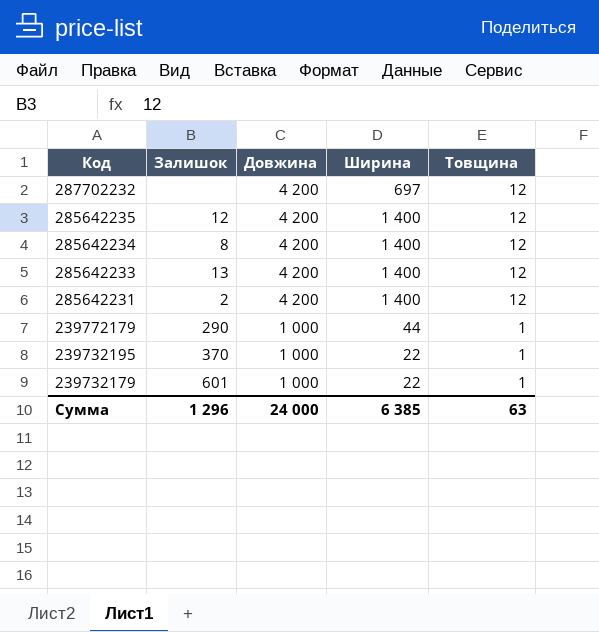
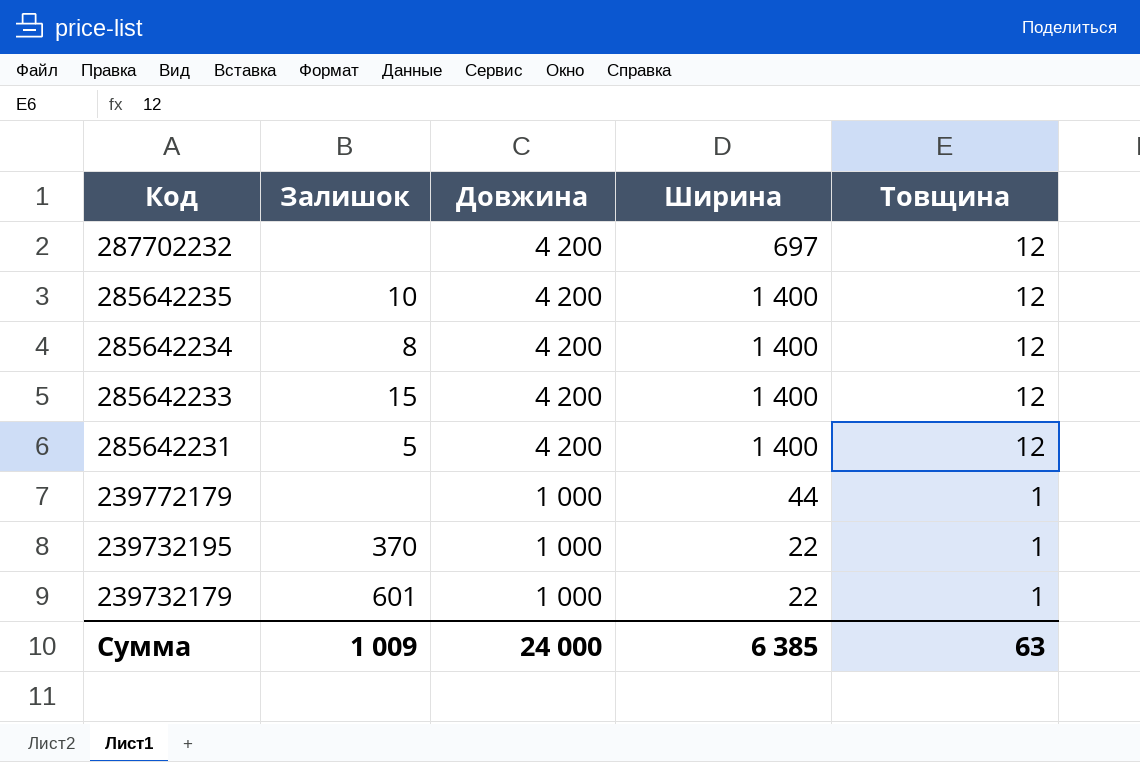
285642235 | Залишок: 12 -> 10
285642233 | Залишок: 13 -> 15
285642231 | Залишок: 2 -> 5
239772179 | Залишок: 290 -> none
Сумма | Залишок: 1 296 -> 1 009

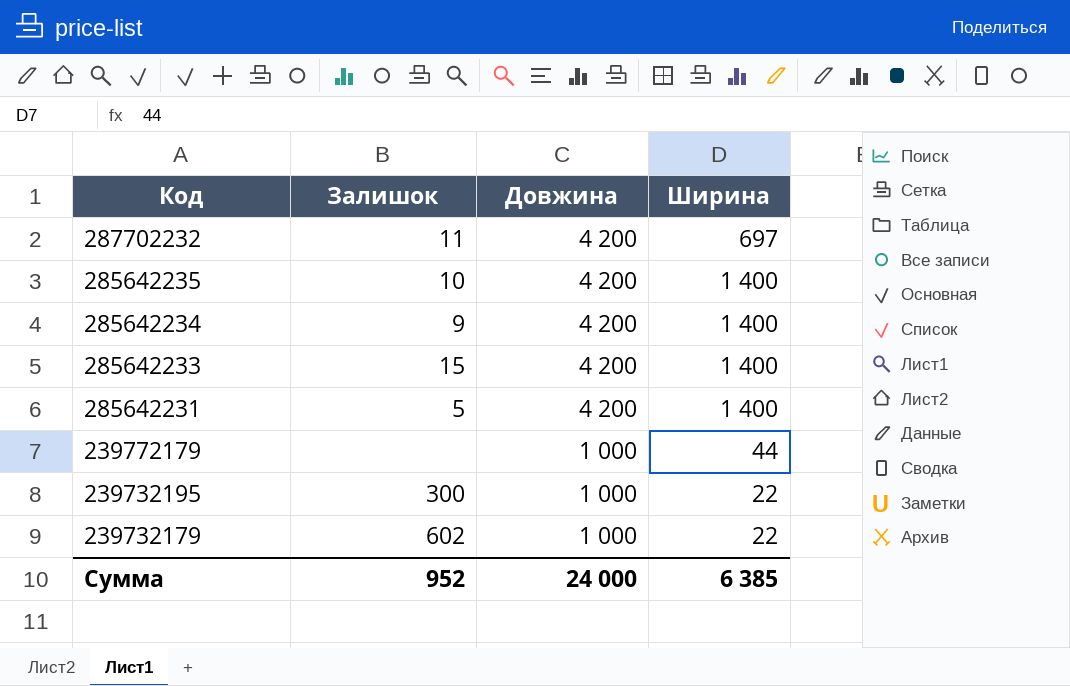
column Товщина | position: 5 -> none
287702232 | Залишок: none -> 11
285642234 | Залишок: 8 -> 9
239732195 | Залишок: 370 -> 300
239732179 | Залишок: 601 -> 602
Сумма | Залишок: 1 009 -> 952

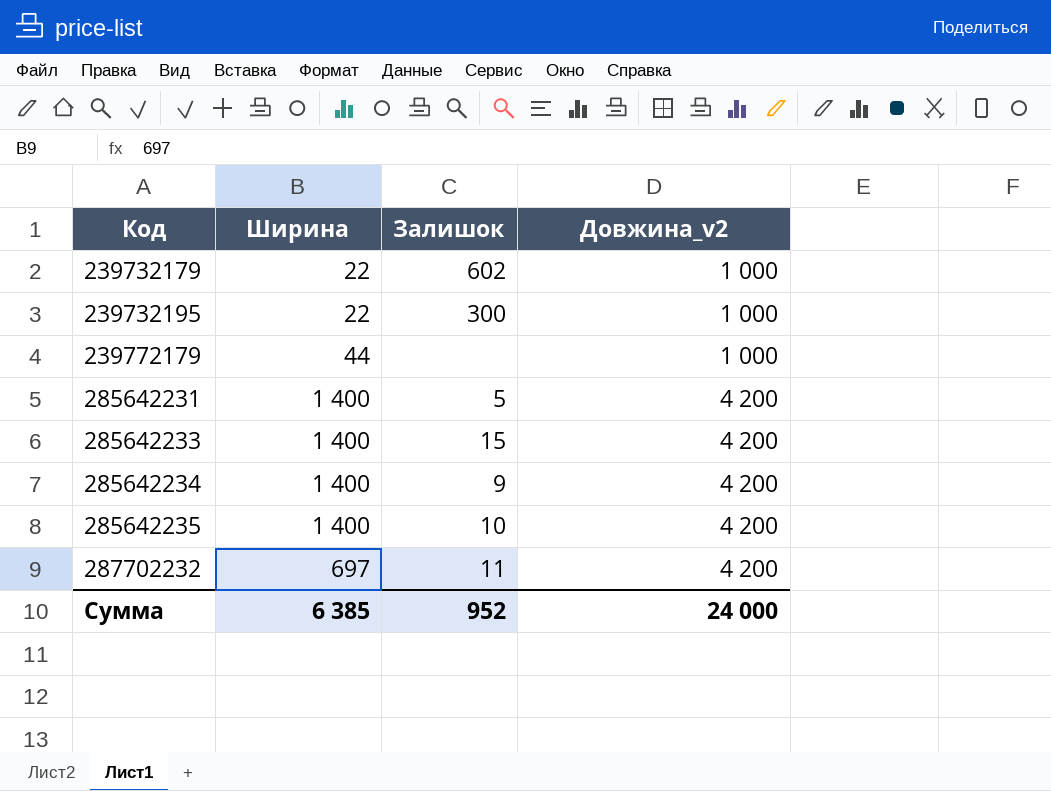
row order: Код descending -> Код ascending
column Ширина | position: 4 -> 2
column name: Довжина -> Довжина_v2

